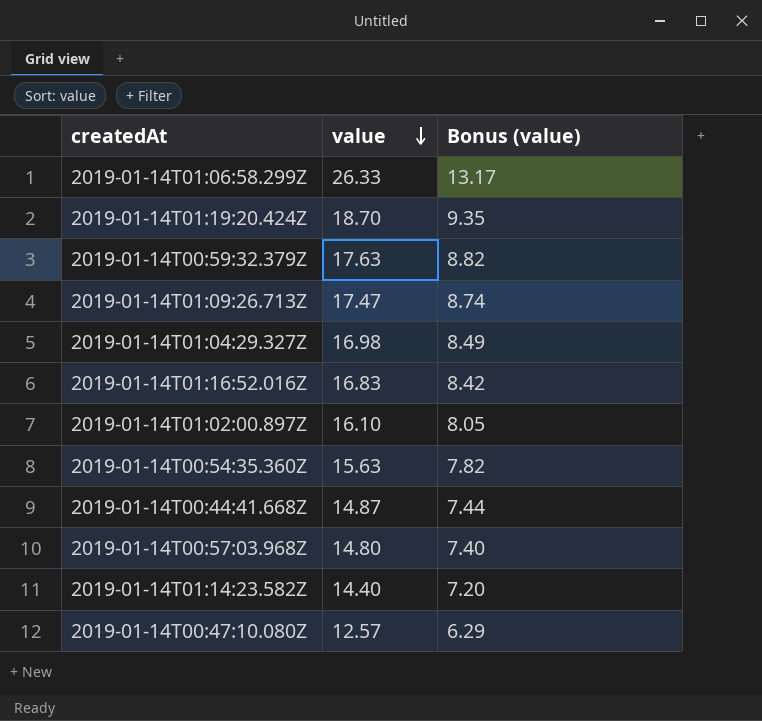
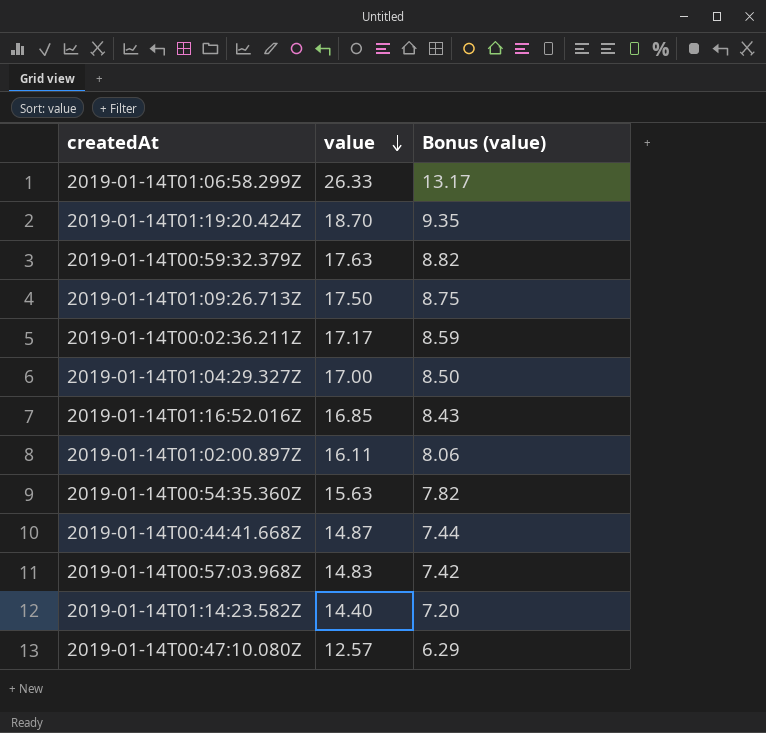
2019-01-14T01:09:26.713Z | value: 17.47 -> 17.50
2019-01-14T01:09:26.713Z | Bonus (value): 8.74 -> 8.75
row 2019-01-14T00:02:36.211Z: none -> 17.17 | 8.59
2019-01-14T01:04:29.327Z | value: 16.98 -> 17.00
2019-01-14T01:04:29.327Z | Bonus (value): 8.49 -> 8.50
2019-01-14T01:16:52.016Z | value: 16.83 -> 16.85
2019-01-14T01:16:52.016Z | Bonus (value): 8.42 -> 8.43
2019-01-14T01:02:00.897Z | value: 16.10 -> 16.11
2019-01-14T01:02:00.897Z | Bonus (value): 8.05 -> 8.06
2019-01-14T00:57:03.968Z | value: 14.80 -> 14.83
2019-01-14T00:57:03.968Z | Bonus (value): 7.40 -> 7.42

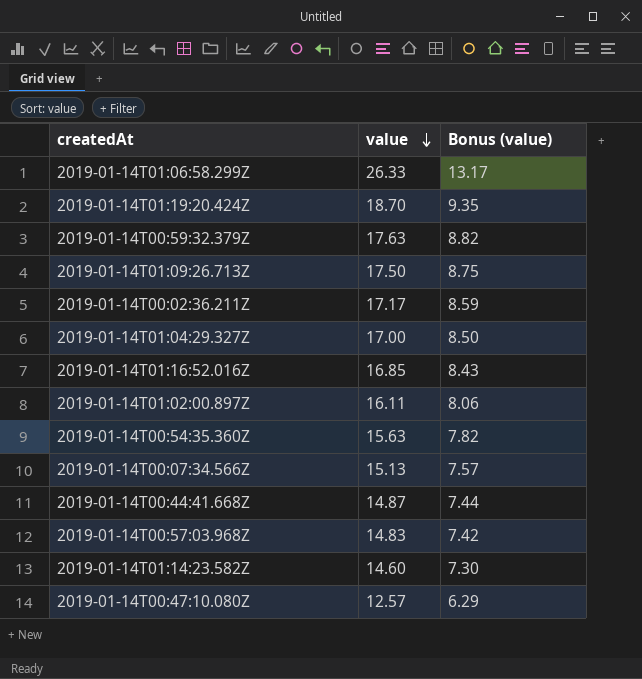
row 2019-01-14T00:07:34.566Z: none -> 15.13 | 7.57
2019-01-14T01:14:23.582Z | value: 14.40 -> 14.60
2019-01-14T01:14:23.582Z | Bonus (value): 7.20 -> 7.30

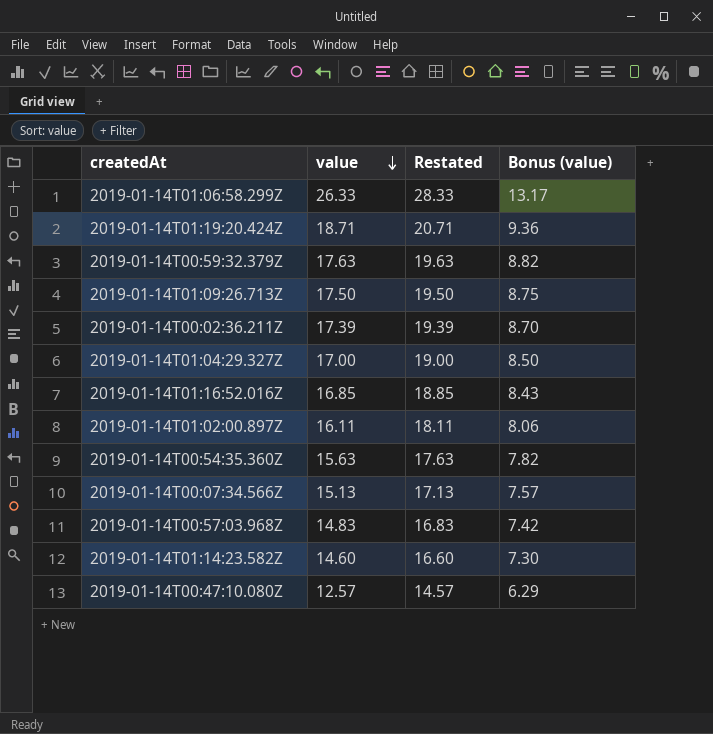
column Restated | formula: none -> [value] + 2
row 2019-01-14T00:44:41.668Z: 14.87 | 7.44 -> none
2019-01-14T01:19:20.424Z | value: 18.70 -> 18.71
2019-01-14T01:19:20.424Z | Bonus (value): 9.35 -> 9.36
2019-01-14T00:02:36.211Z | value: 17.17 -> 17.39
2019-01-14T00:02:36.211Z | Bonus (value): 8.59 -> 8.70

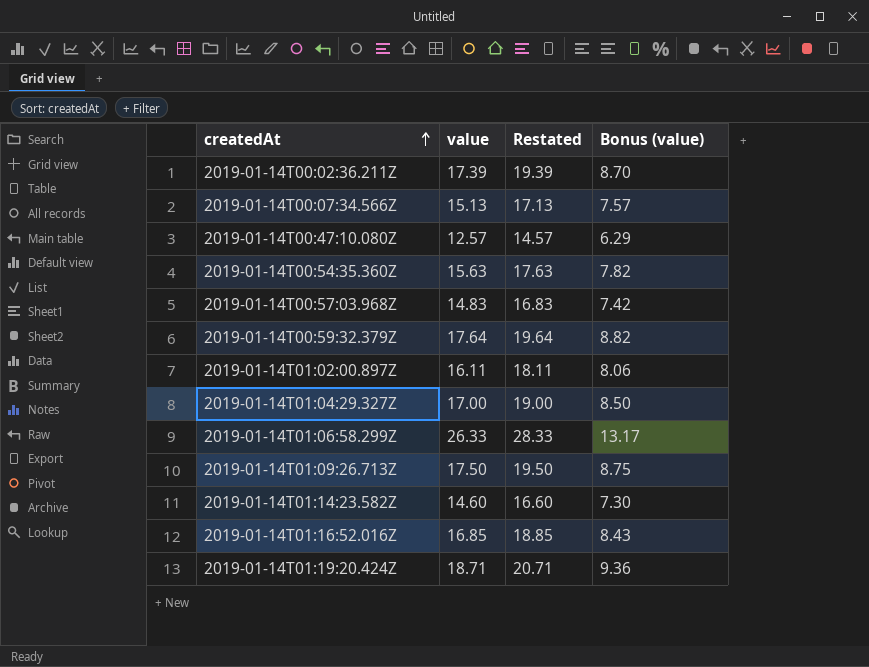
row order: value descending -> createdAt ascending
2019-01-14T00:59:32.379Z | value: 17.63 -> 17.64
2019-01-14T00:59:32.379Z | Restated: 19.63 -> 19.64

